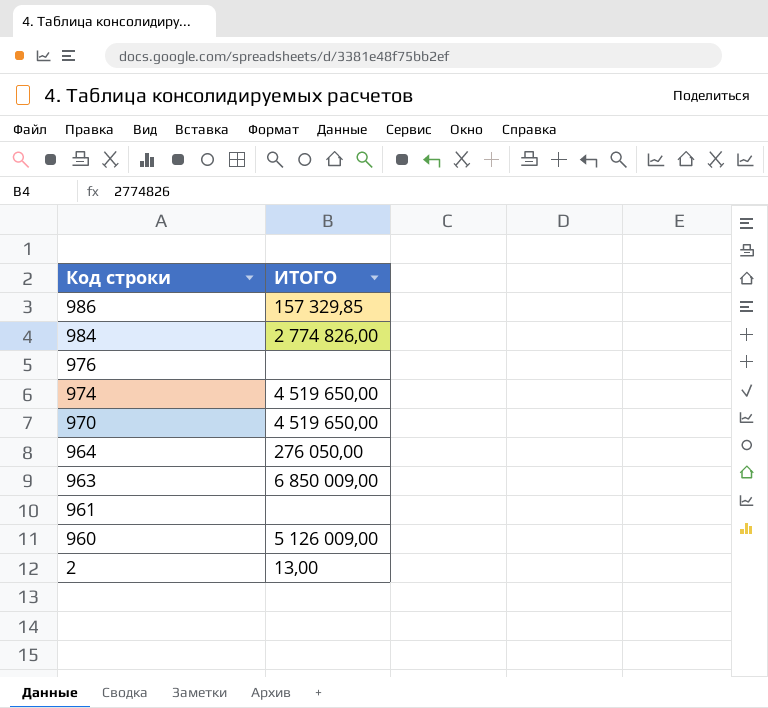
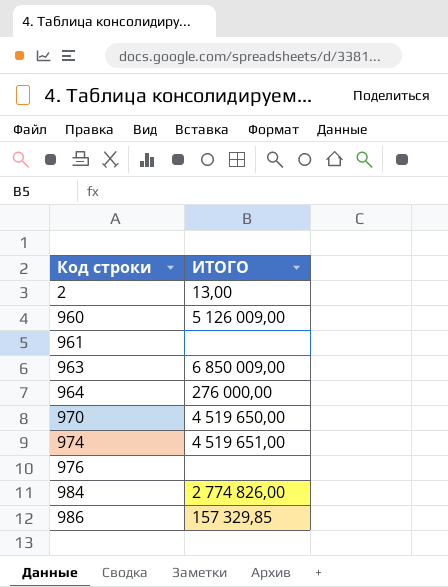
row order: Код строки descending -> Код строки ascending
964 | ИТОГО: 276 050,00 -> 276 000,00
974 | ИТОГО: 4 519 650,00 -> 4 519 651,00

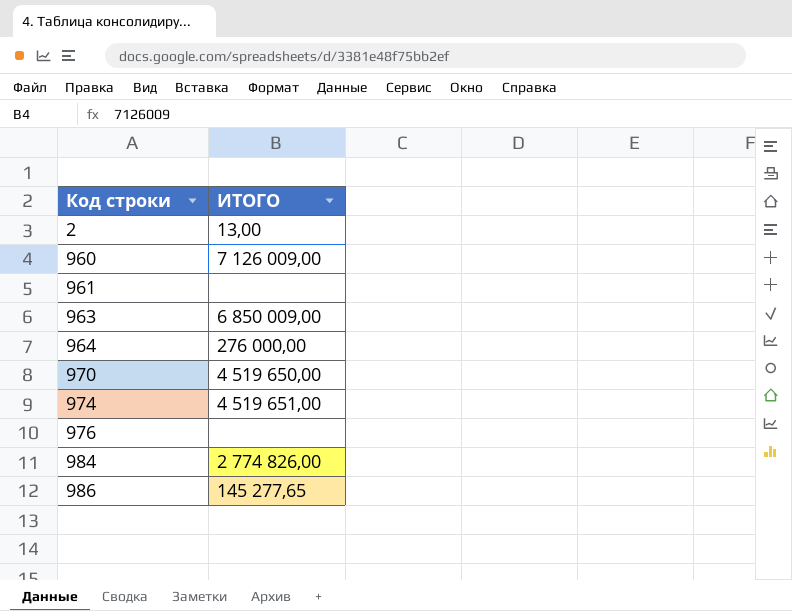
960 | ИТОГО: 5 126 009,00 -> 7 126 009,00
986 | ИТОГО: 157 329,85 -> 145 277,65

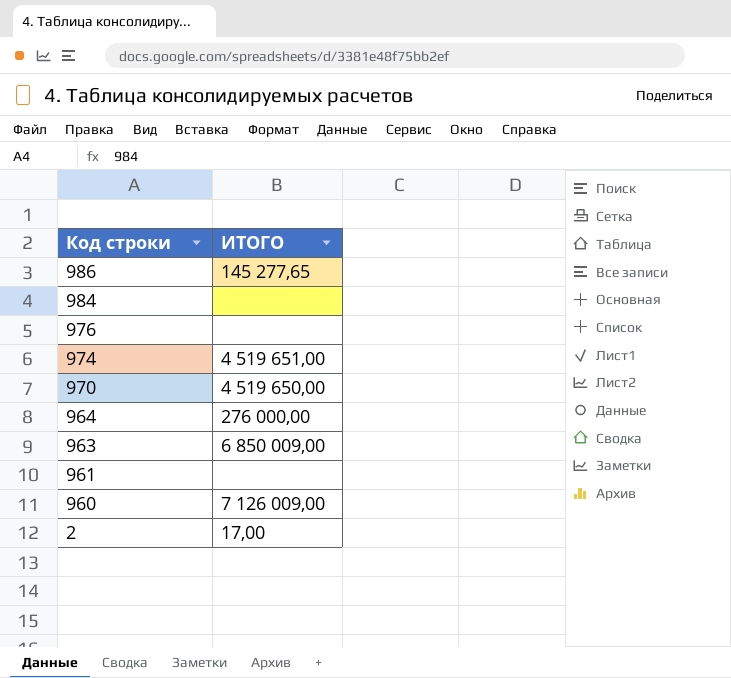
row order: Код строки ascending -> Код строки descending
984 | ИТОГО: 2 774 826,00 -> none
2 | ИТОГО: 13,00 -> 17,00

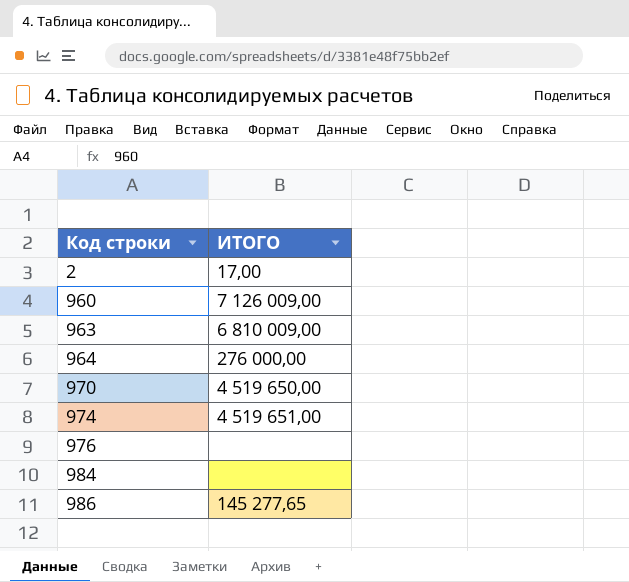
row order: Код строки descending -> Код строки ascending
row 961: none -> none
963 | ИТОГО: 6 850 009,00 -> 6 810 009,00

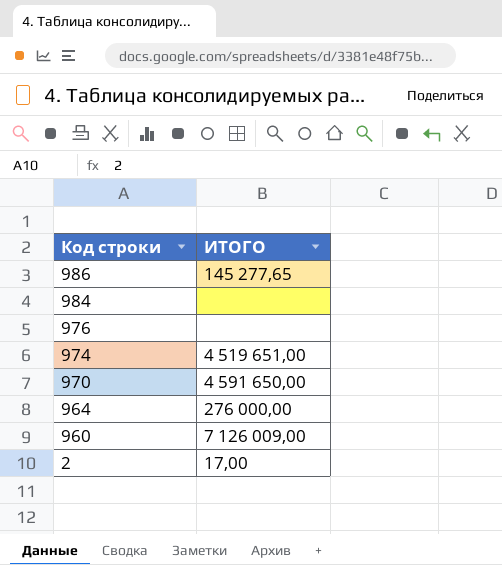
row order: Код строки ascending -> Код строки descending
row 963: 6 810 009,00 -> none
970 | ИТОГО: 4 519 650,00 -> 4 591 650,00

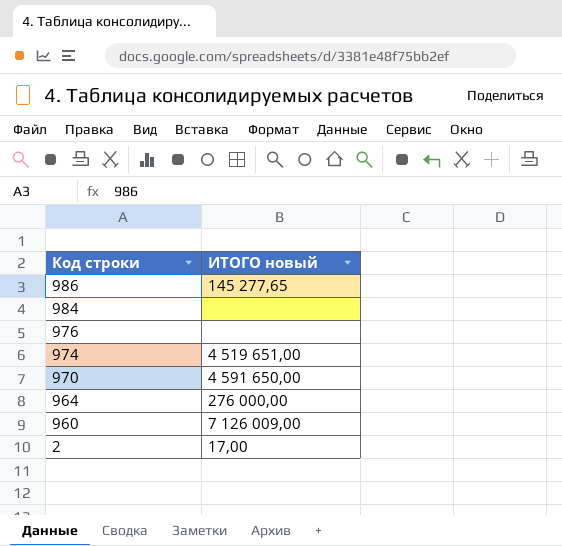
column name: ИТОГО -> ИТОГО новый

